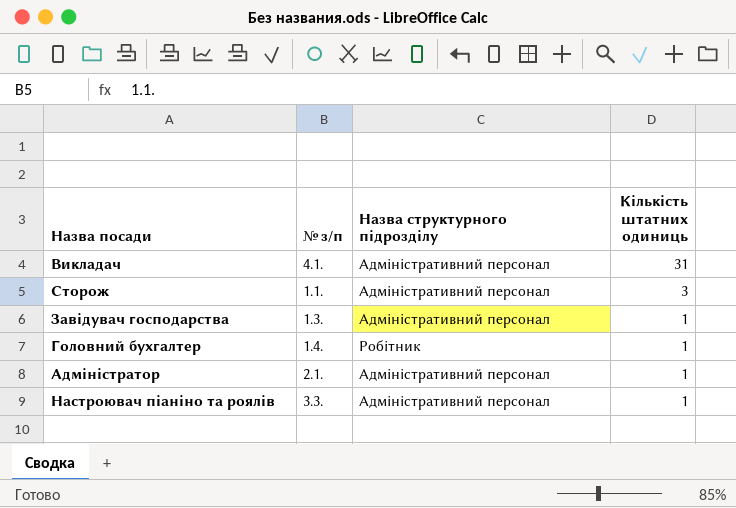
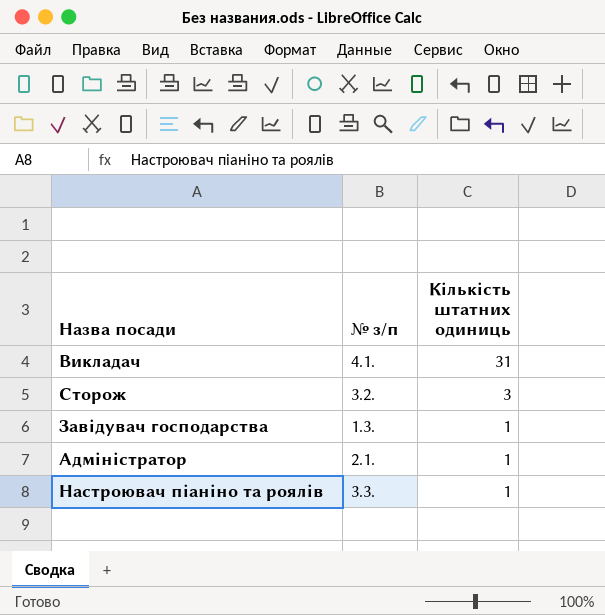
column Назва структурного підрозділу | position: 3 -> none
row Головний бухгалтер: 1.4. | Робітник | 1 -> none
Сторож | № з/п: 1.1. -> 3.2.

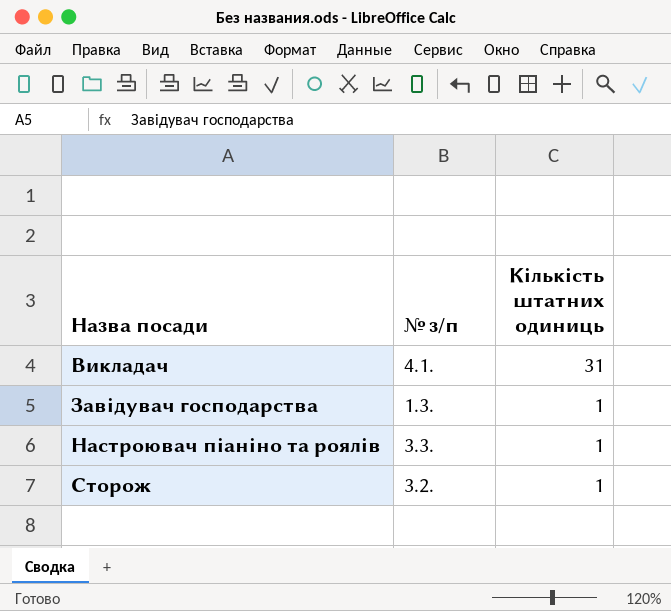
row order: Кількість штатних одиниць descending -> Назва посади ascending
row Адміністратор: 2.1. | 1 -> none
Сторож | Кількість штатних одиниць: 3 -> 1

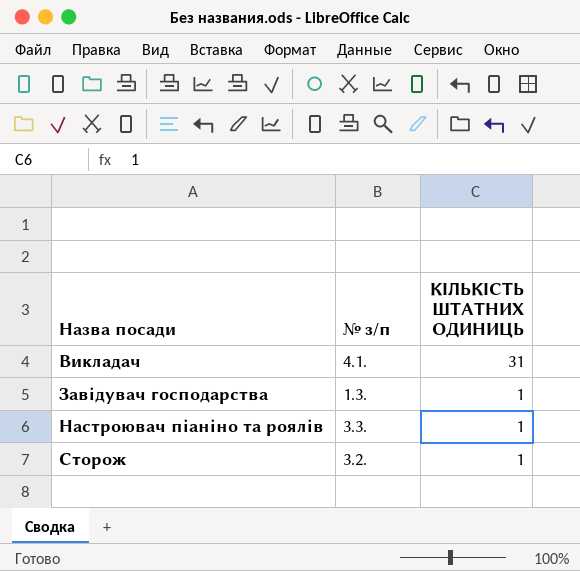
column name: Кількість штатних одиниць -> КІЛЬКІСТЬ ШТАТНИХ ОДИНИЦЬ

